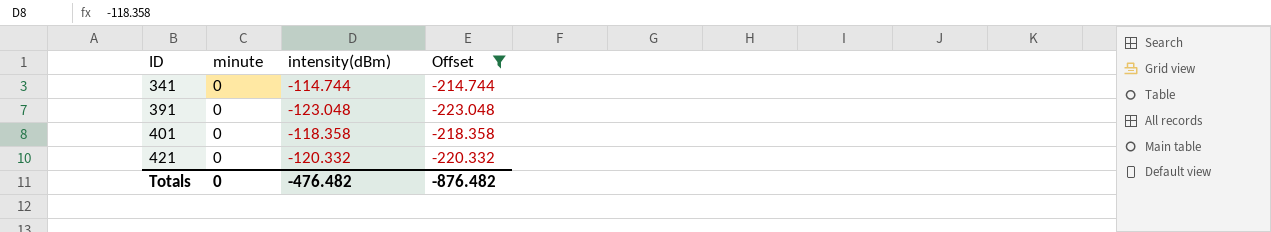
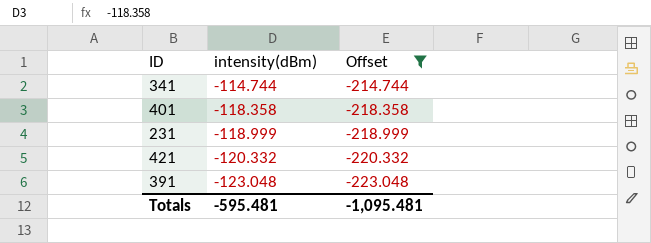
row order: ID ascending -> intensity(dBm) descending
column minute | position: 2 -> none
row 231: none -> -118.999 | -218.999
Totals | intensity(dBm): -476.482 -> -595.481
Totals | Offset: -876.482 -> -1,095.481

